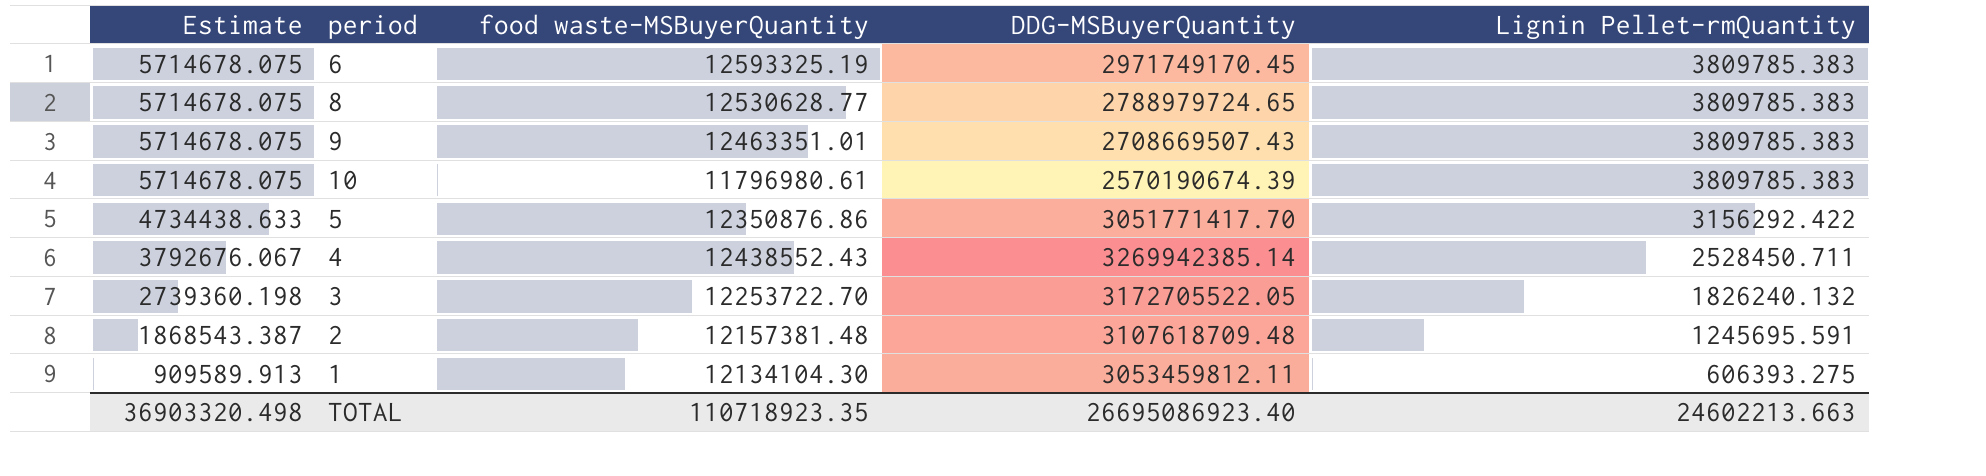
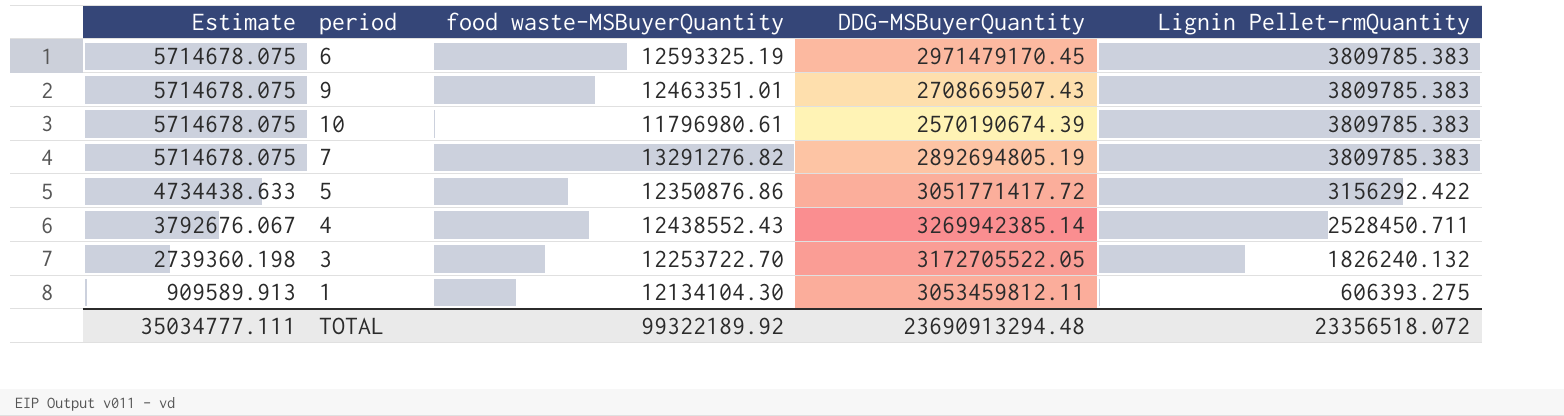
row 8: 5714678.075 | 12530628.77 | 2788979724.65 | 3809785.383 -> none
row 2: 1868543.387 | 12157381.48 | 3107618709.48 | 1245695.591 -> none
6 | DDG-MSBuyerQuantity: 2971749170.45 -> 2971479170.45
row 7: none -> 5714678.075 | 13291276.82 | 2892694805.19 | 3809785.383
5 | DDG-MSBuyerQuantity: 3051771417.70 -> 3051771417.72
TOTAL | Estimate: 36903320.498 -> 35034777.111
TOTAL | food waste-MSBuyerQuantity: 110718923.35 -> 99322189.92
TOTAL | DDG-MSBuyerQuantity: 26695086923.40 -> 23690913294.48
TOTAL | Lignin Pellet-rmQuantity: 24602213.663 -> 23356518.072

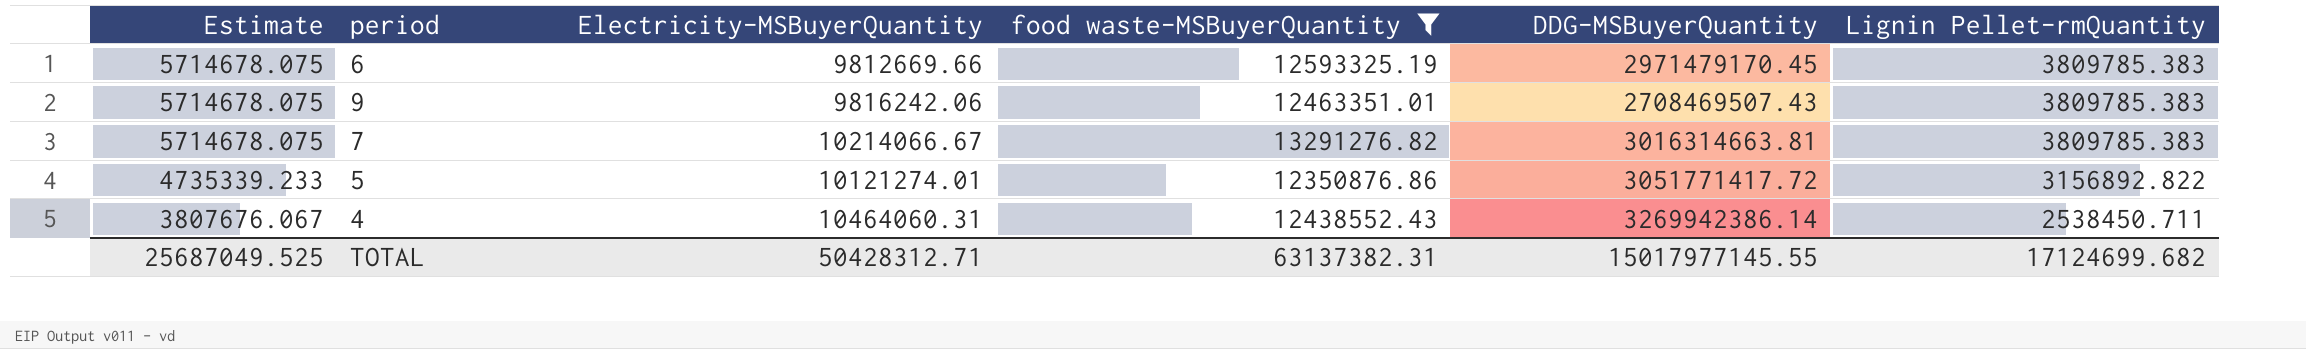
filter: none -> food waste-MSBuyerQuantity >= 12350876.86
column Electricity-MSBuyerQuantity | position: none -> 3
9 | DDG-MSBuyerQuantity: 2708669507.43 -> 2708469507.43
7 | DDG-MSBuyerQuantity: 2892694805.19 -> 3016314663.81
5 | Estimate: 4734438.633 -> 4735339.233
5 | Lignin Pellet-rmQuantity: 3156292.422 -> 3156892.822
4 | Estimate: 3792676.067 -> 3807676.067
4 | DDG-MSBuyerQuantity: 3269942385.14 -> 3269942386.14
4 | Lignin Pellet-rmQuantity: 2528450.711 -> 2538450.711
TOTAL | Estimate: 35034777.111 -> 25687049.525
TOTAL | food waste-MSBuyerQuantity: 99322189.92 -> 63137382.31
TOTAL | DDG-MSBuyerQuantity: 23690913294.48 -> 15017977145.55
TOTAL | Lignin Pellet-rmQuantity: 23356518.072 -> 17124699.682

